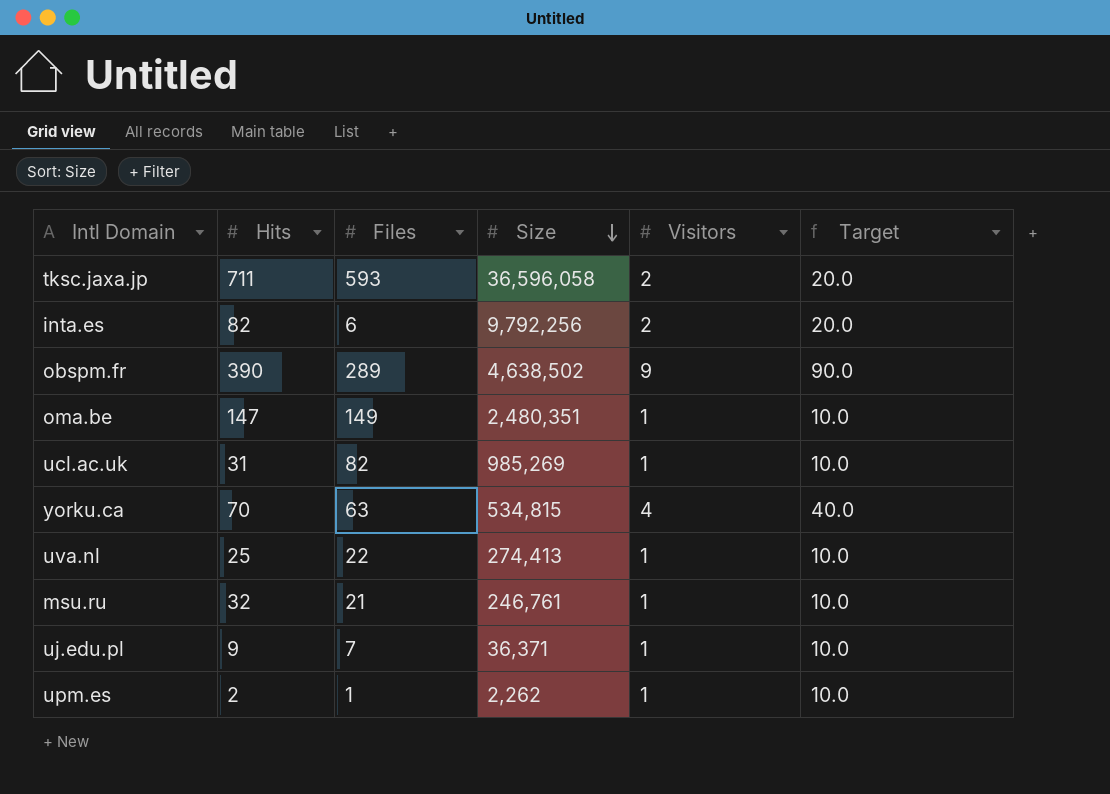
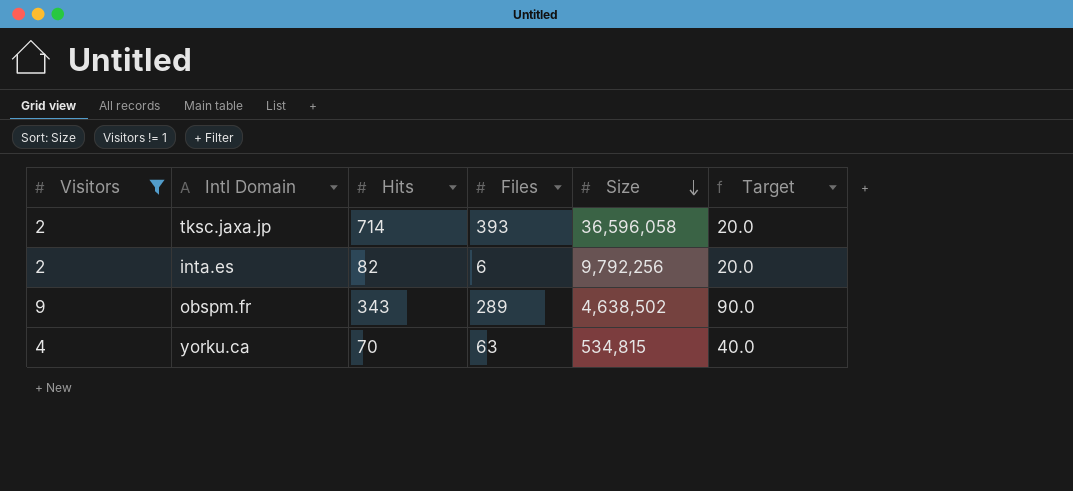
filter: none -> Visitors != 1
column Visitors | position: 5 -> 1
tksc.jaxa.jp | Hits: 711 -> 714
tksc.jaxa.jp | Files: 593 -> 393
obspm.fr | Hits: 390 -> 343

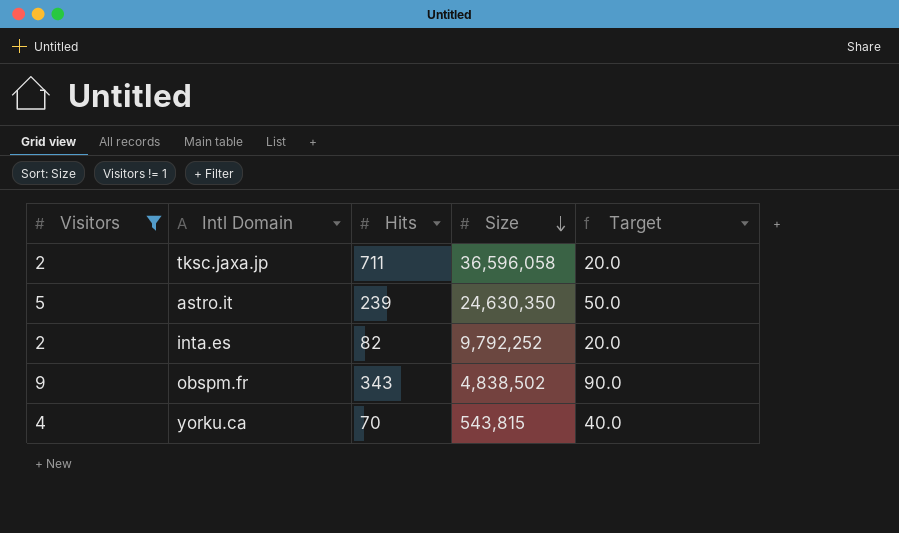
column Files | position: 4 -> none
tksc.jaxa.jp | Hits: 714 -> 711
row astro.it: none -> 5 | 239 | 24,630,350 | 50.0
inta.es | Size: 9,792,256 -> 9,792,252
obspm.fr | Size: 4,638,502 -> 4,838,502
yorku.ca | Size: 534,815 -> 543,815

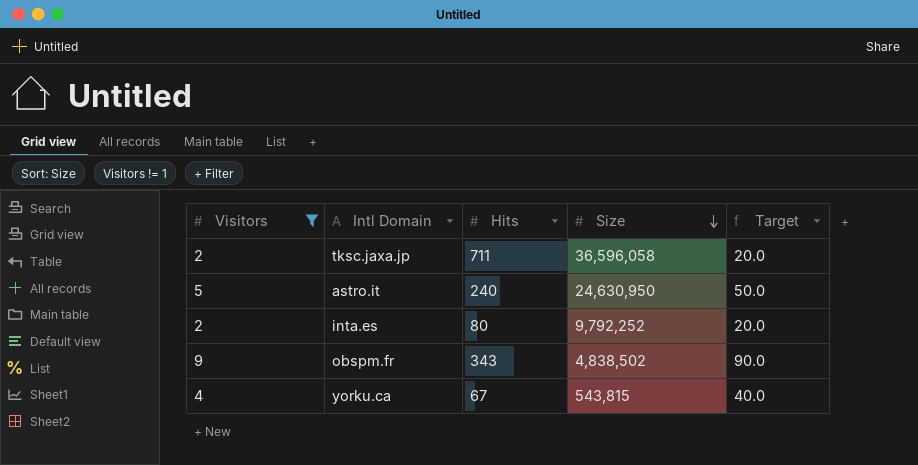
astro.it | Hits: 239 -> 240
astro.it | Size: 24,630,350 -> 24,630,950
inta.es | Hits: 82 -> 80
yorku.ca | Hits: 70 -> 67

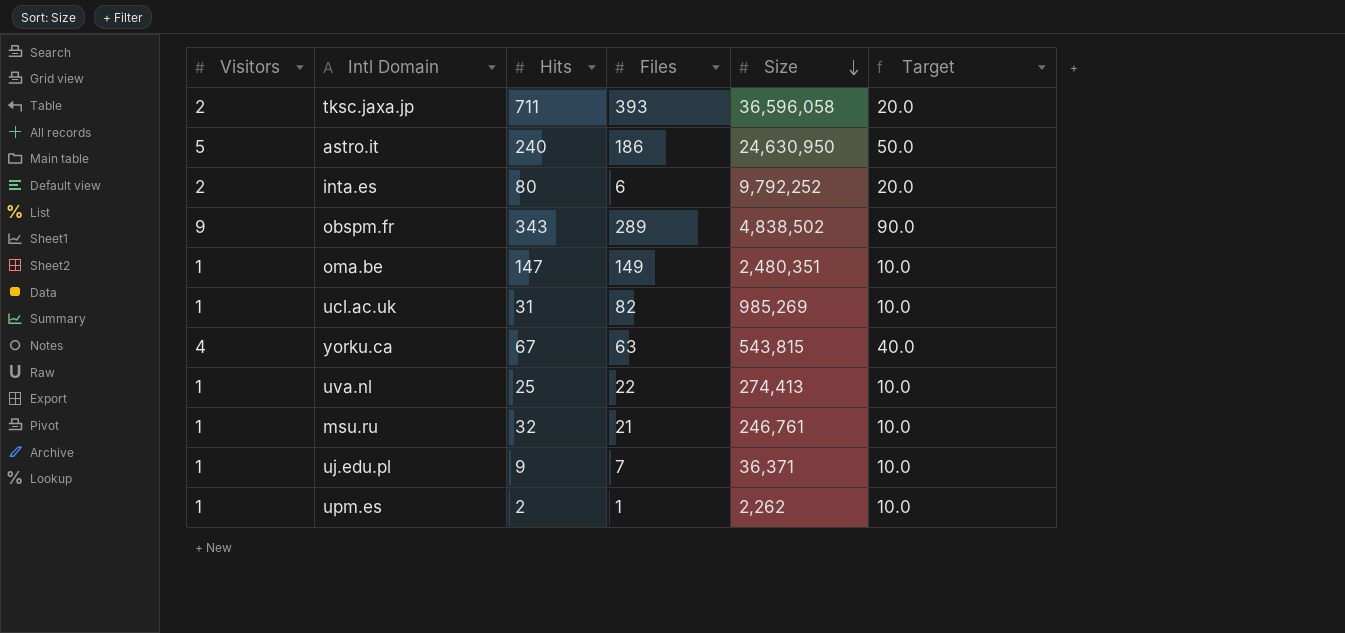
filter: Visitors != 1 -> none
column Files | position: none -> 4

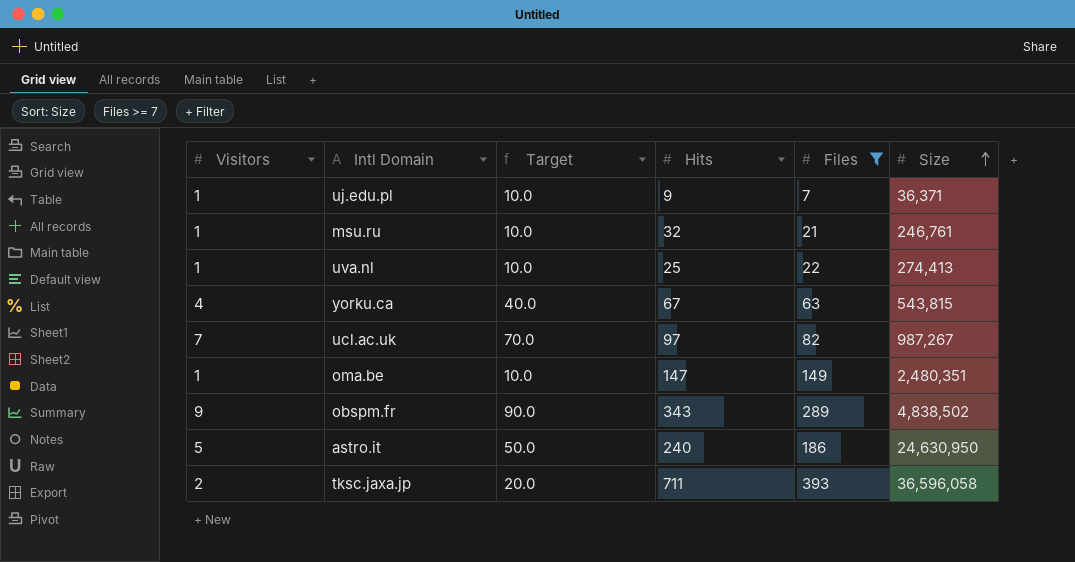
filter: none -> Files >= 7
row order: Size descending -> Size ascending
column Target | position: 6 -> 3
ucl.ac.uk | Visitors: 1 -> 7
ucl.ac.uk | Target: 10.0 -> 70.0
ucl.ac.uk | Hits: 31 -> 97
ucl.ac.uk | Size: 985,269 -> 987,267

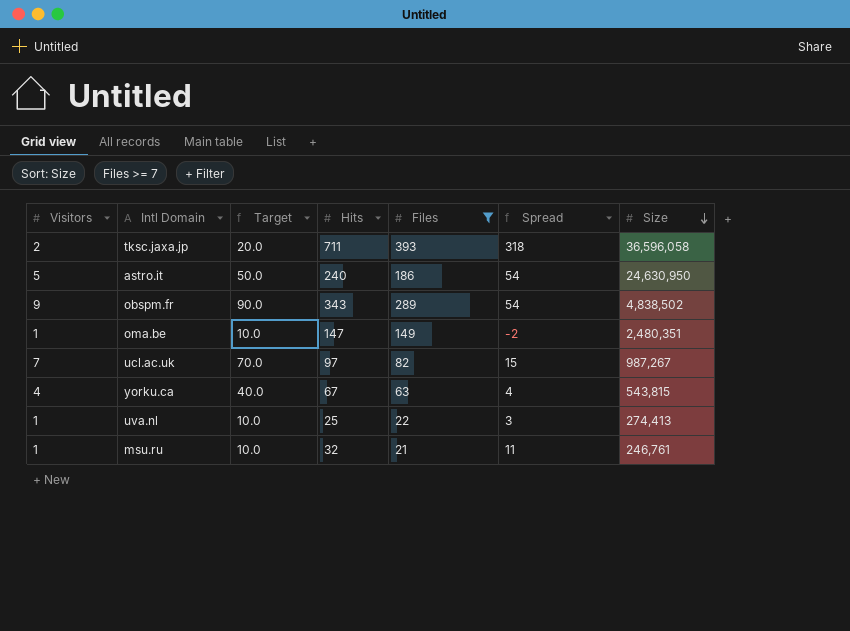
row order: Size ascending -> Size descending
column Spread | formula: none -> [Hits] - [Files]
row uj.edu.pl: 1 | 10.0 | 9 | 7 | 36,371 -> none

